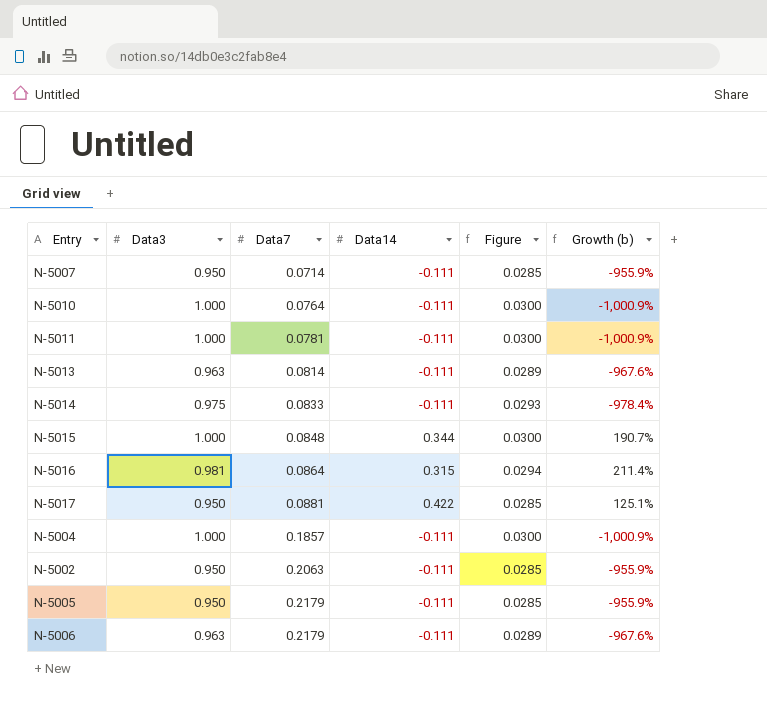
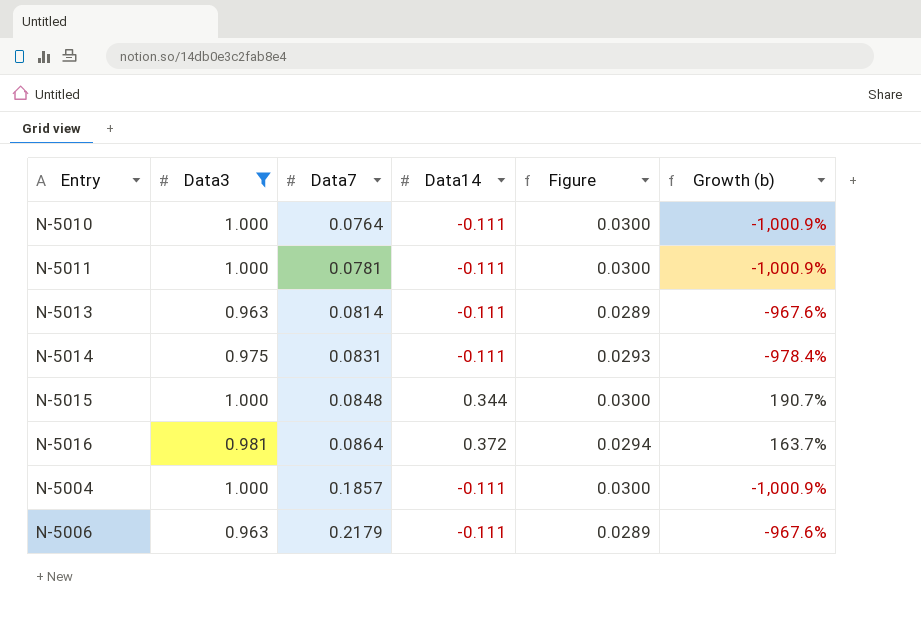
filter: none -> Data3 != 0.950
N-5014 | Data7: 0.0833 -> 0.0831
N-5016 | Data14: 0.315 -> 0.372
N-5016 | Growth (b): 211.4% -> 163.7%

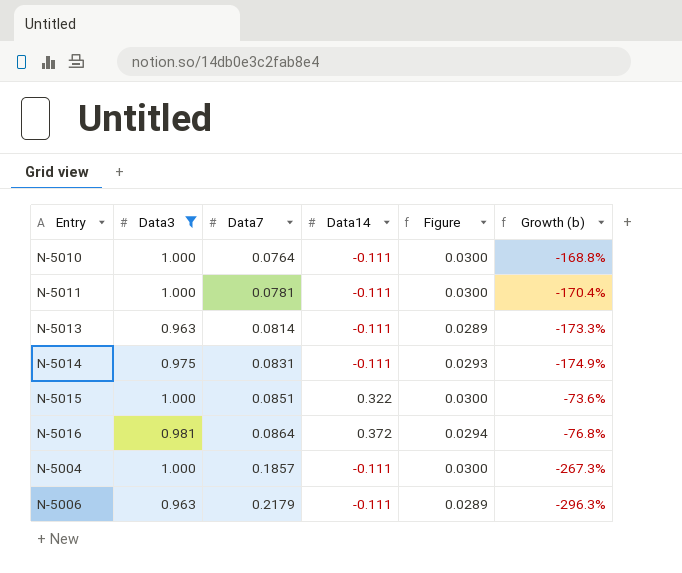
column Growth (b) | formula: ([Data3] - [Data14]) / [Data14] -> ([Data7] - [Data14]) / [Data14]
N-5015 | Data7: 0.0848 -> 0.0851
N-5015 | Data14: 0.344 -> 0.322

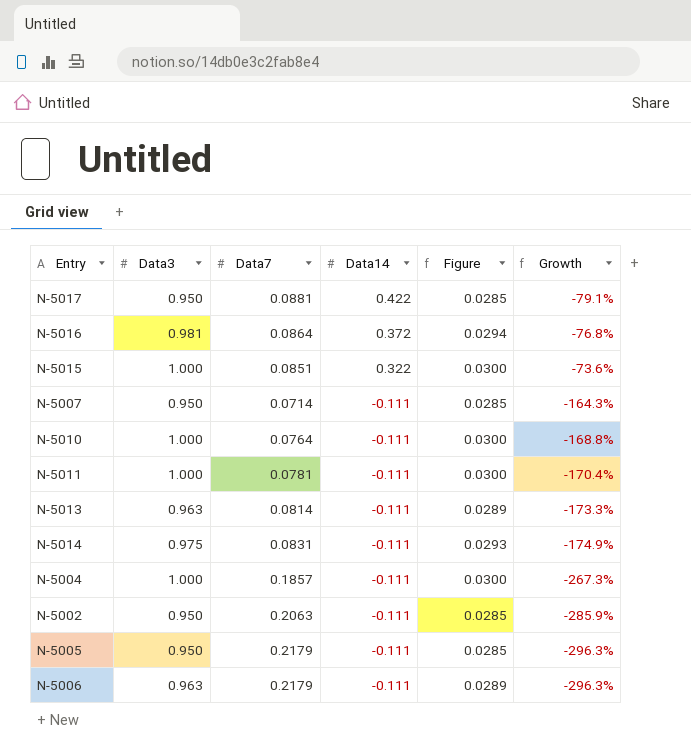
filter: Data3 != 0.950 -> none
row order: Data7 ascending -> Data14 descending
column name: Growth (b) -> Growth

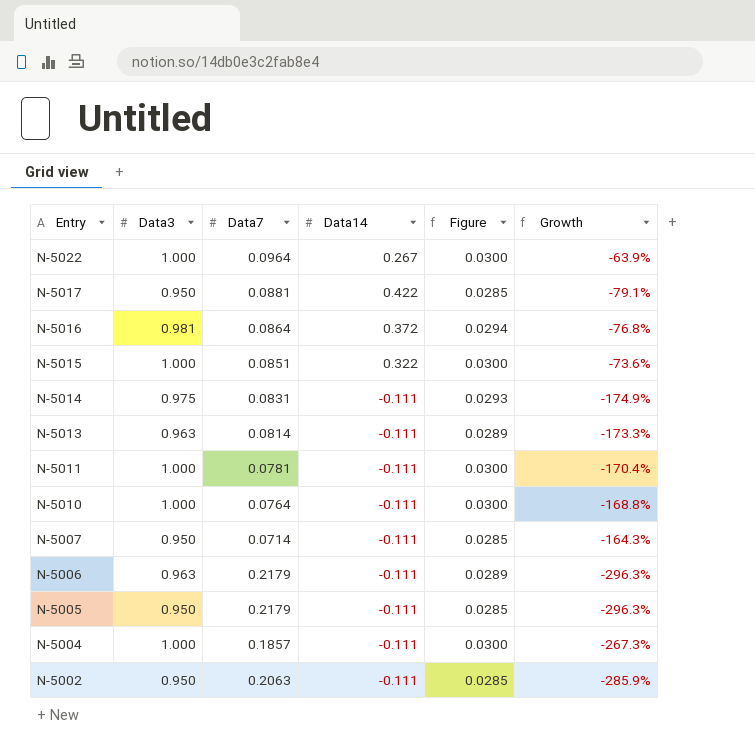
row order: Data14 descending -> Entry descending
row N-5022: none -> 1.000 | 0.0964 | 0.267 | 0.0300 | -63.9%

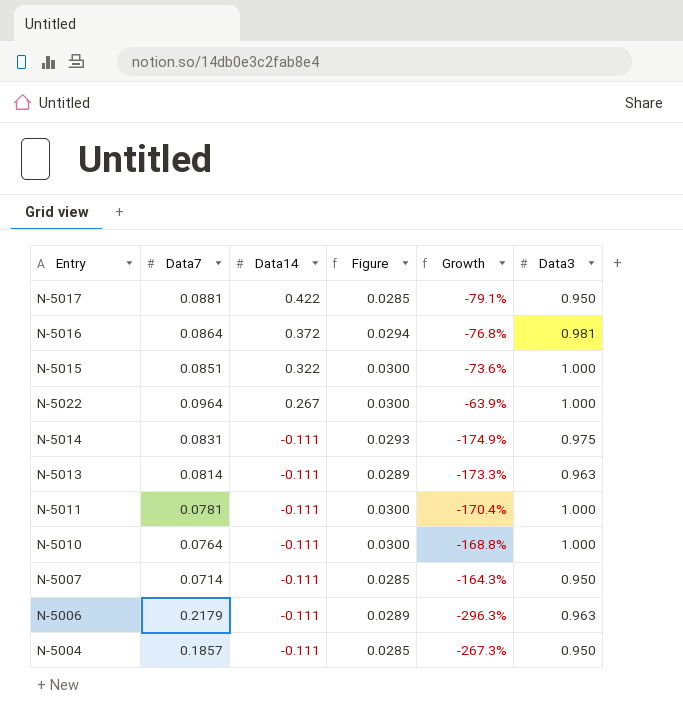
row order: Entry descending -> Data14 descending
column Data3 | position: 2 -> 6
row N-5005: 0.950 | 0.2179 | -0.111 | 0.0285 | -296.3% -> none
row N-5002: 0.950 | 0.2063 | -0.111 | 0.0285 | -285.9% -> none
N-5004 | Figure: 0.0300 -> 0.0285
N-5004 | Data3: 1.000 -> 0.950

